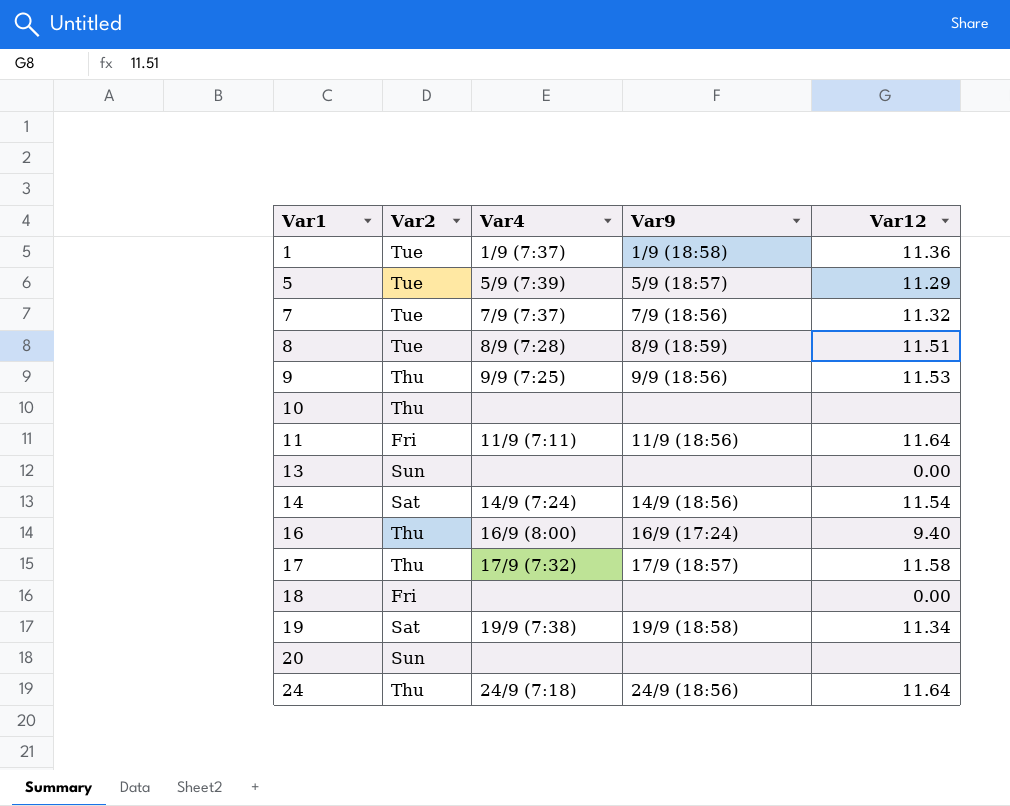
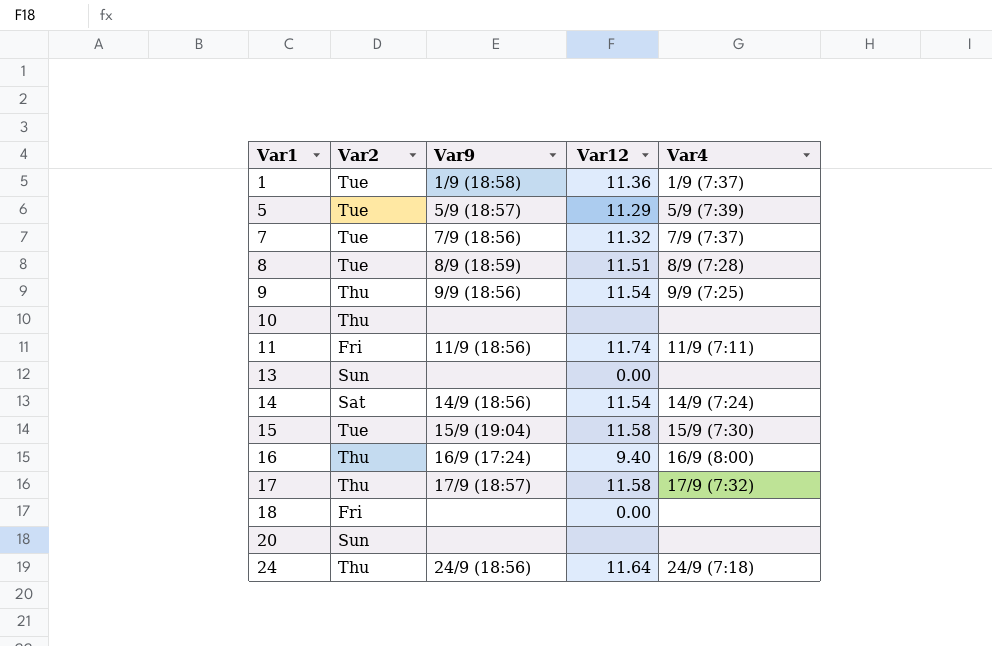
column Var4 | position: 3 -> 5
row 19: Sat | 19/9 (7:38) | 19/9 (18:58) | 11.34 -> none
9 | Var12: 11.53 -> 11.54
11 | Var12: 11.64 -> 11.74
row 15: none -> Tue | 15/9 (19:04) | 11.58 | 15/9 (7:30)

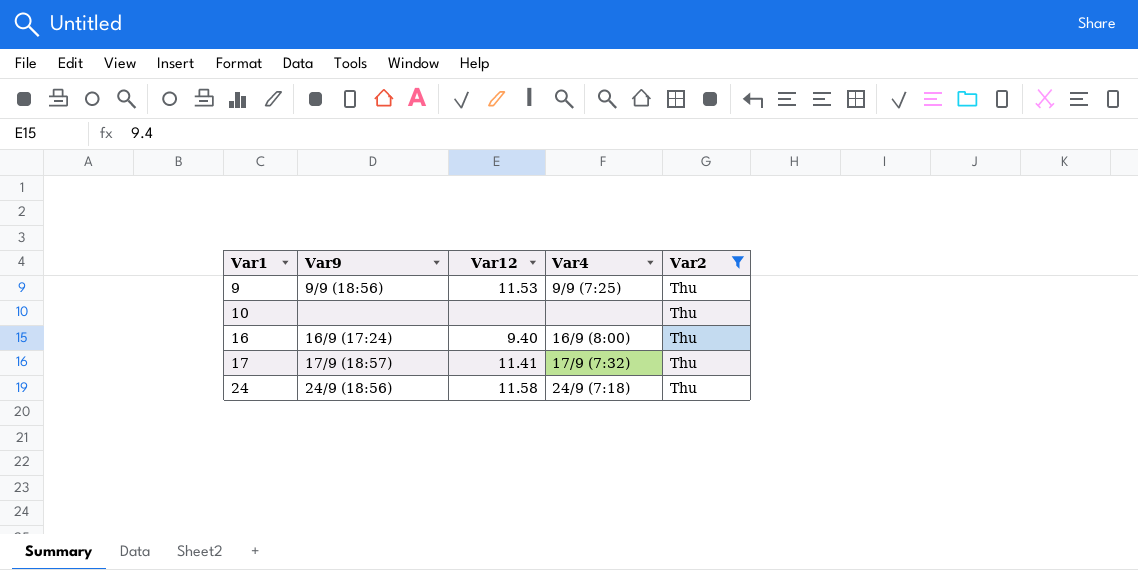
filter: none -> Var2 = Thu
column Var2 | position: 2 -> 5
9 | Var12: 11.54 -> 11.53
17 | Var12: 11.58 -> 11.41
24 | Var12: 11.64 -> 11.58

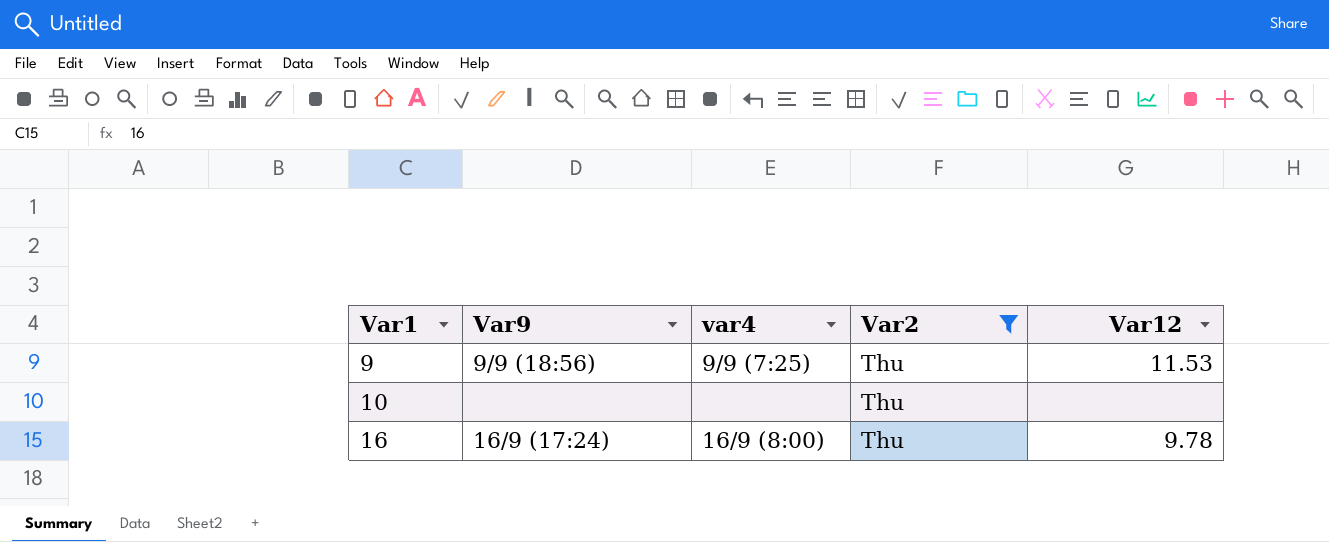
column name: Var4 -> var4
column Var12 | position: 3 -> 5
row 17: 17/9 (18:57) | 11.41 | 17/9 (7:32) | Thu -> none
row 24: 24/9 (18:56) | 11.58 | 24/9 (7:18) | Thu -> none
16 | Var12: 9.40 -> 9.78

